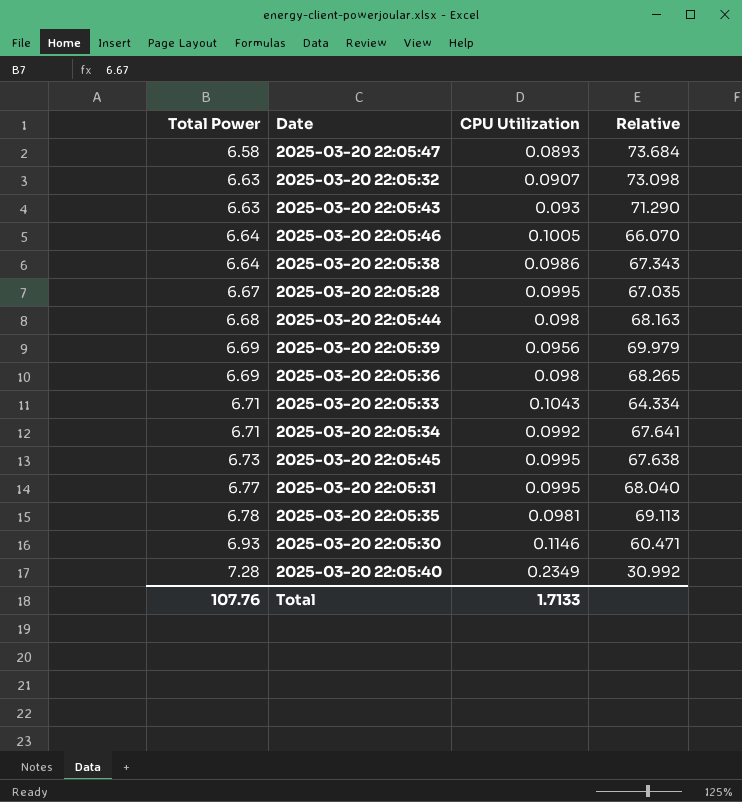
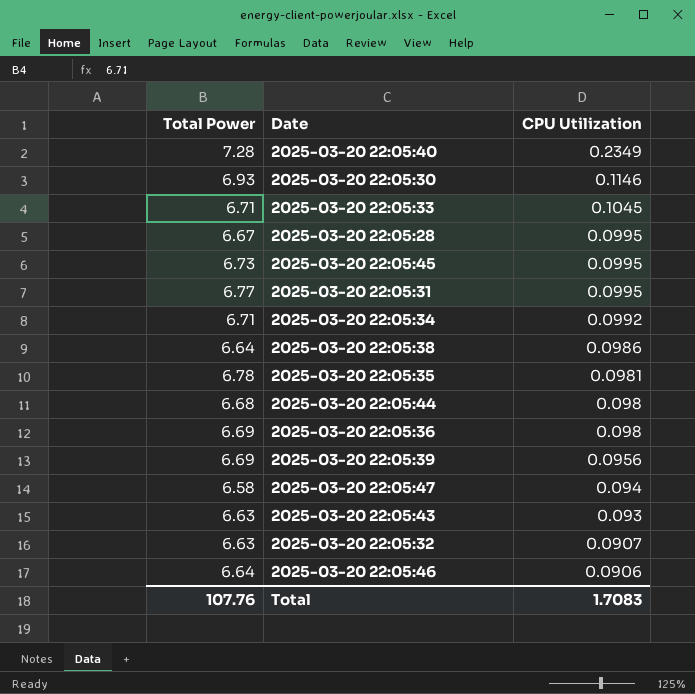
row order: Total Power ascending -> CPU Utilization descending
column Relative | formula: [Total Power] / [CPU Utilization] -> none
2025-03-20 22:05:33 | CPU Utilization: 0.1043 -> 0.1045
2025-03-20 22:05:47 | CPU Utilization: 0.0893 -> 0.094
2025-03-20 22:05:46 | CPU Utilization: 0.1005 -> 0.0906
Total | CPU Utilization: 1.7133 -> 1.7083

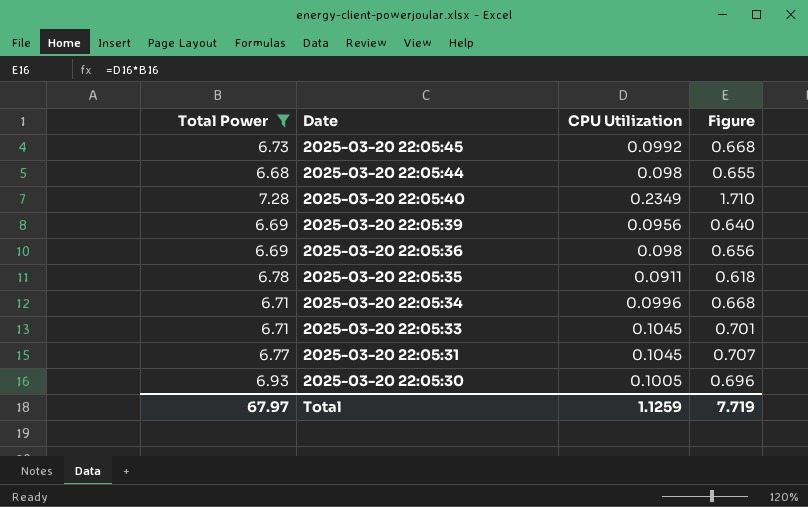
filter: none -> Total Power >= 6.68
row order: CPU Utilization descending -> Date descending
column Figure | formula: none -> [Total Power] * [CPU Utilization]
2025-03-20 22:05:45 | CPU Utilization: 0.0995 -> 0.0992
2025-03-20 22:05:35 | CPU Utilization: 0.0981 -> 0.0911
2025-03-20 22:05:34 | CPU Utilization: 0.0992 -> 0.0996
2025-03-20 22:05:31 | CPU Utilization: 0.0995 -> 0.1045
2025-03-20 22:05:30 | CPU Utilization: 0.1146 -> 0.1005
Total | Total Power: 107.76 -> 67.97
Total | CPU Utilization: 1.7083 -> 1.1259

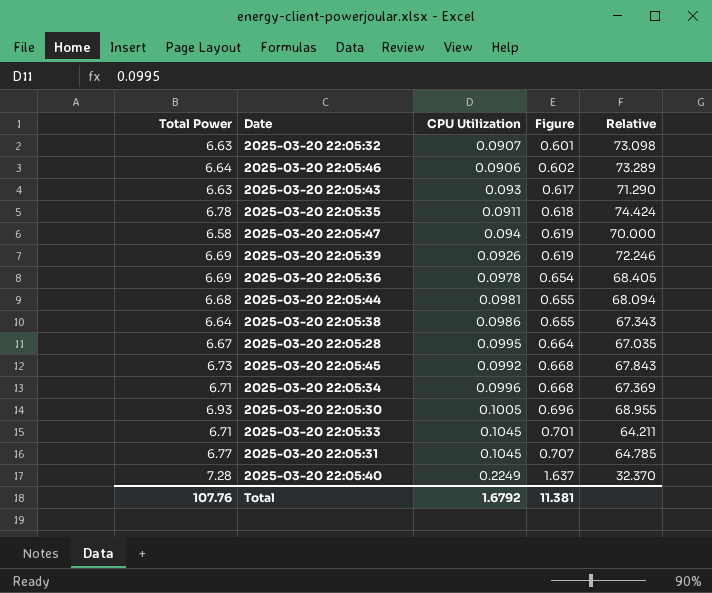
filter: Total Power >= 6.68 -> none
row order: Date descending -> Figure ascending
column Relative | formula: none -> [Total Power] / [CPU Utilization]
2025-03-20 22:05:39 | CPU Utilization: 0.0956 -> 0.0926
2025-03-20 22:05:39 | Figure: 0.640 -> 0.619
2025-03-20 22:05:36 | CPU Utilization: 0.098 -> 0.0978
2025-03-20 22:05:36 | Figure: 0.656 -> 0.654
2025-03-20 22:05:44 | CPU Utilization: 0.098 -> 0.0981
2025-03-20 22:05:40 | CPU Utilization: 0.2349 -> 0.2249
2025-03-20 22:05:40 | Figure: 1.710 -> 1.637
Total | Total Power: 67.97 -> 107.76
Total | CPU Utilization: 1.1259 -> 1.6792
Total | Figure: 7.719 -> 11.381

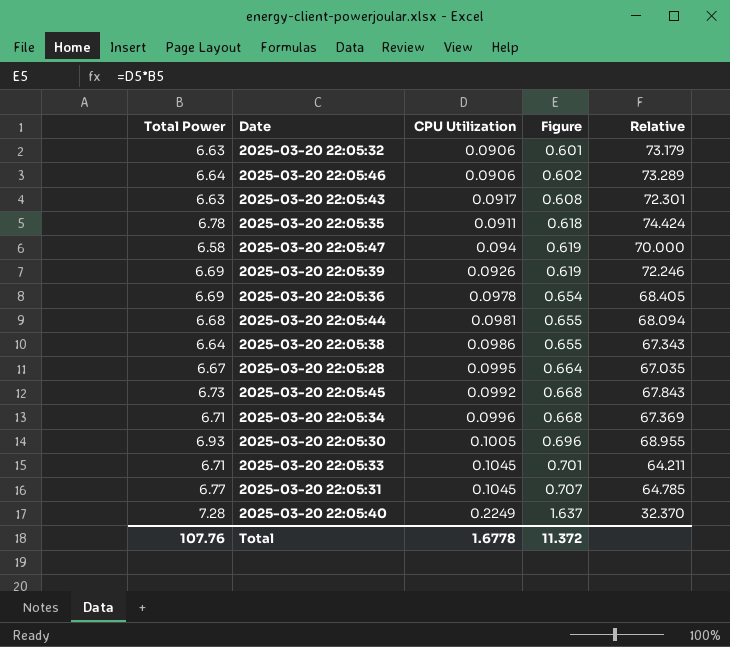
2025-03-20 22:05:32 | CPU Utilization: 0.0907 -> 0.0906
2025-03-20 22:05:32 | Relative: 73.098 -> 73.179
2025-03-20 22:05:43 | CPU Utilization: 0.093 -> 0.0917
2025-03-20 22:05:43 | Figure: 0.617 -> 0.608
2025-03-20 22:05:43 | Relative: 71.290 -> 72.301
Total | CPU Utilization: 1.6792 -> 1.6778
Total | Figure: 11.381 -> 11.372

